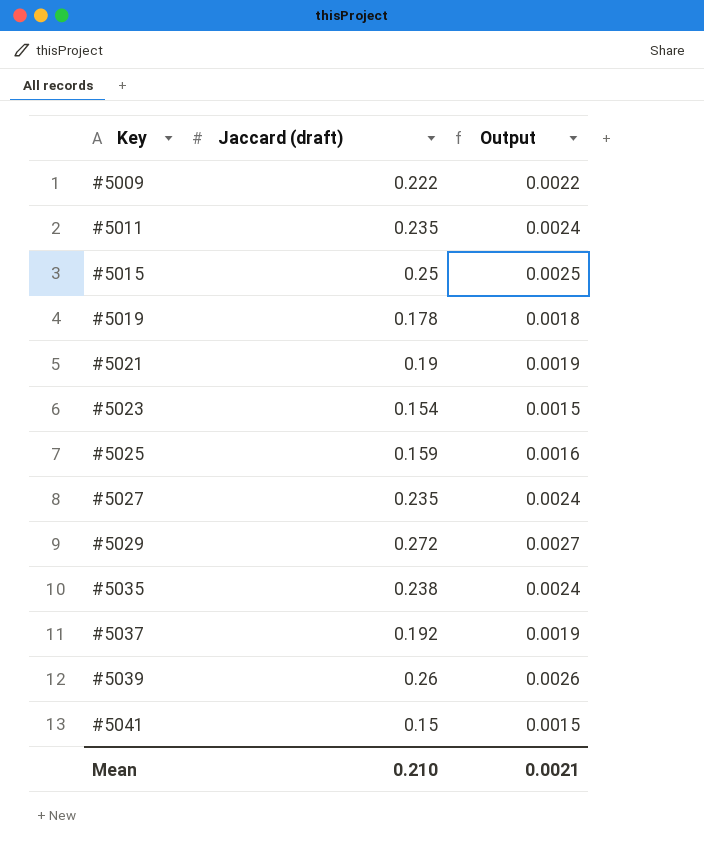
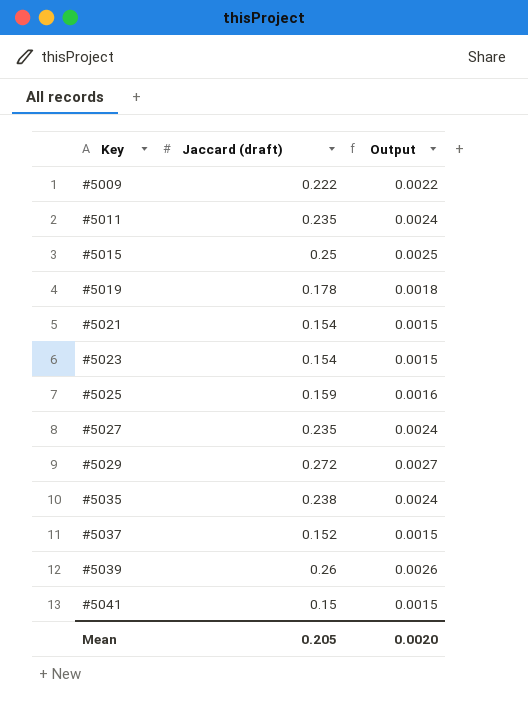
#5021 | Jaccard (draft): 0.19 -> 0.154
#5021 | Output: 0.0019 -> 0.0015
#5037 | Jaccard (draft): 0.192 -> 0.152
#5037 | Output: 0.0019 -> 0.0015
Mean | Jaccard (draft): 0.210 -> 0.205
Mean | Output: 0.0021 -> 0.0020

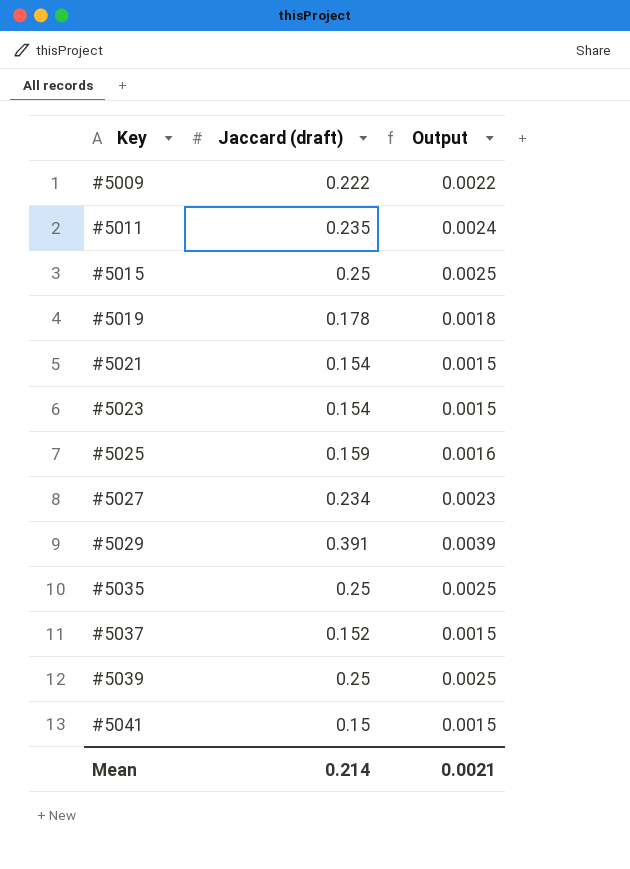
#5027 | Jaccard (draft): 0.235 -> 0.234
#5027 | Output: 0.0024 -> 0.0023
#5029 | Jaccard (draft): 0.272 -> 0.391
#5029 | Output: 0.0027 -> 0.0039
#5035 | Jaccard (draft): 0.238 -> 0.25
#5035 | Output: 0.0024 -> 0.0025
#5039 | Jaccard (draft): 0.26 -> 0.25
#5039 | Output: 0.0026 -> 0.0025
Mean | Jaccard (draft): 0.205 -> 0.214
Mean | Output: 0.0020 -> 0.0021

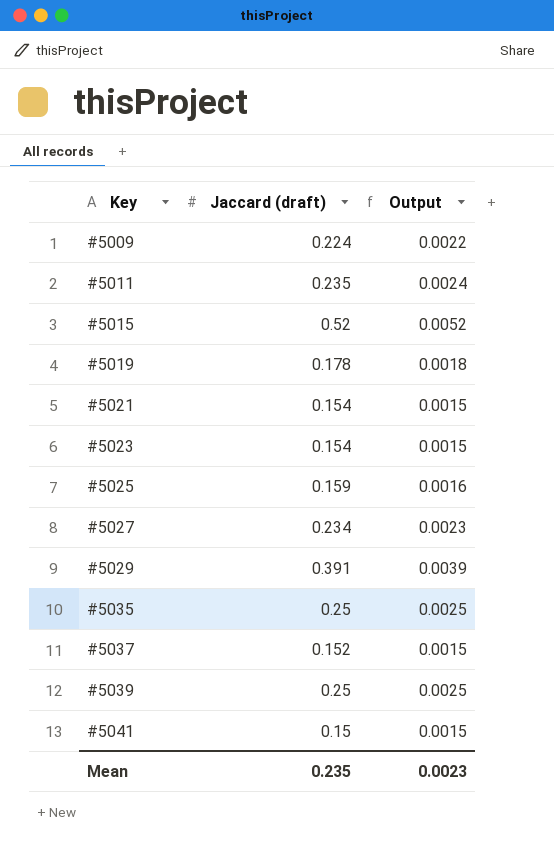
#5009 | Jaccard (draft): 0.222 -> 0.224
#5015 | Jaccard (draft): 0.25 -> 0.52
#5015 | Output: 0.0025 -> 0.0052
Mean | Jaccard (draft): 0.214 -> 0.235
Mean | Output: 0.0021 -> 0.0023

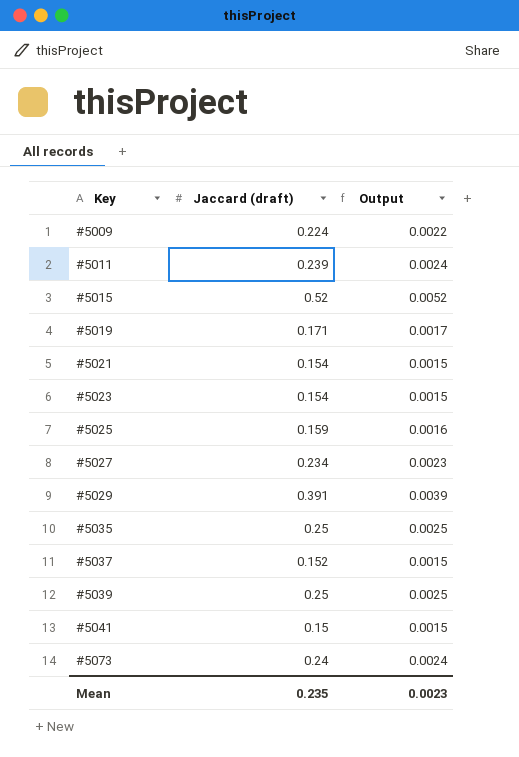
#5011 | Jaccard (draft): 0.235 -> 0.239
#5019 | Jaccard (draft): 0.178 -> 0.171
#5019 | Output: 0.0018 -> 0.0017
row #5073: none -> 0.24 | 0.0024

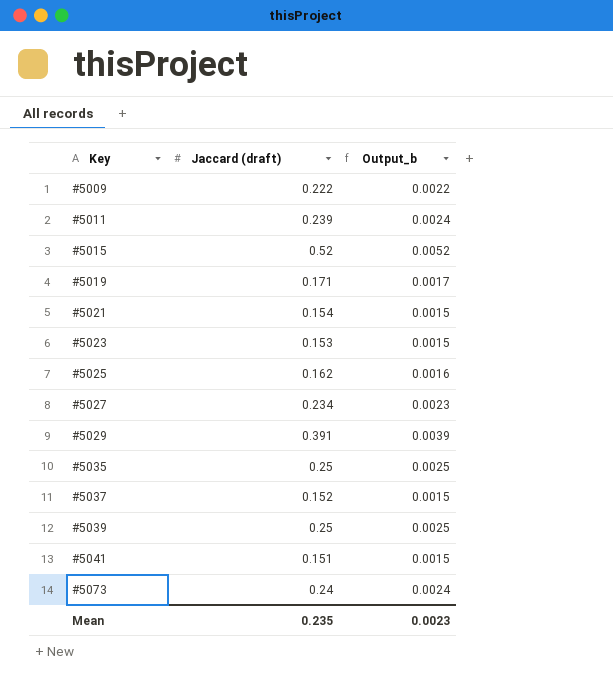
column name: Output -> Output_b
#5009 | Jaccard (draft): 0.224 -> 0.222
#5023 | Jaccard (draft): 0.154 -> 0.153
#5025 | Jaccard (draft): 0.159 -> 0.162
#5041 | Jaccard (draft): 0.15 -> 0.151

